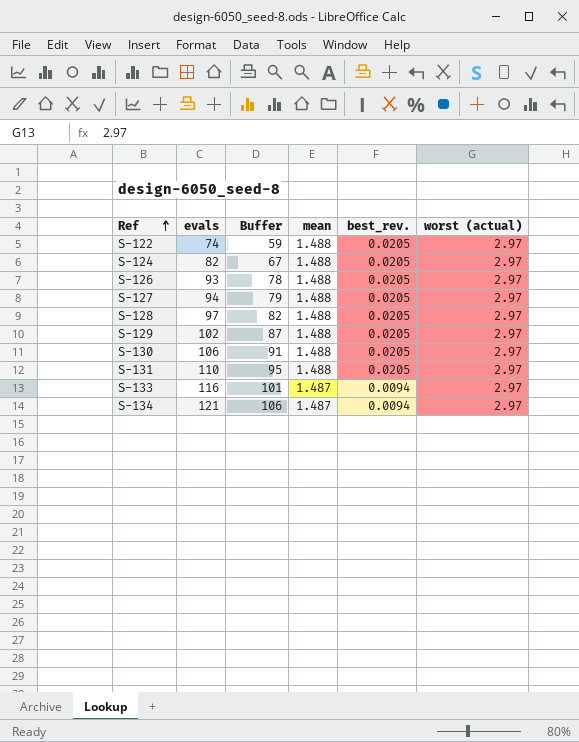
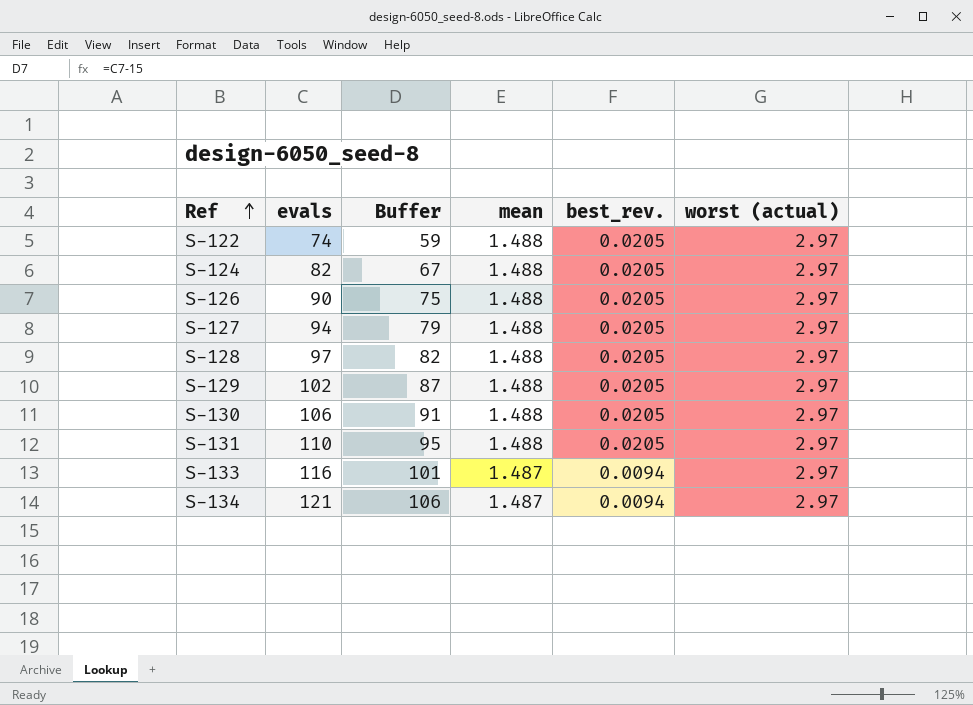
S-126 | evals: 93 -> 90
S-126 | Buffer: 78 -> 75

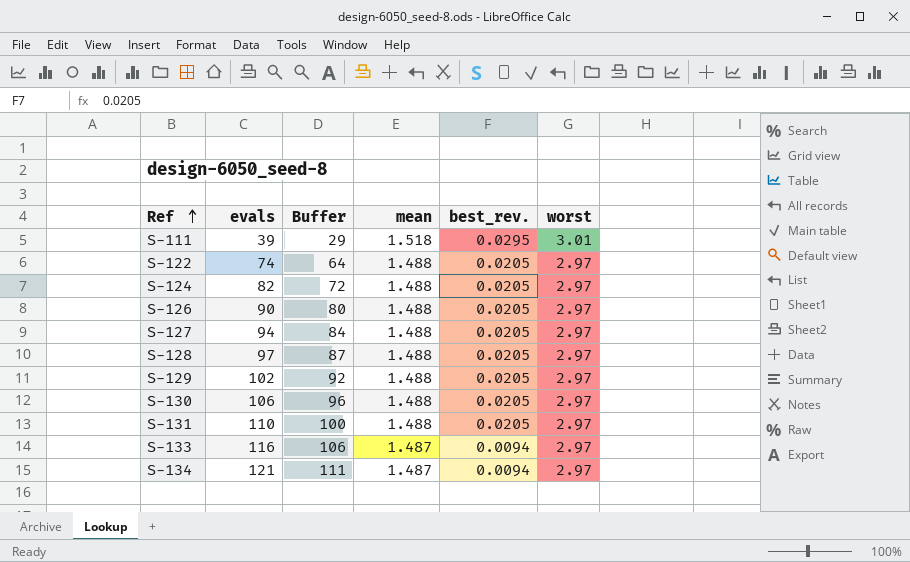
column Buffer | formula: [evals] - 15 -> [evals] - 10
column name: worst (actual) -> worst
row S-111: none -> 39 | 29 | 1.518 | 0.0295 | 3.01

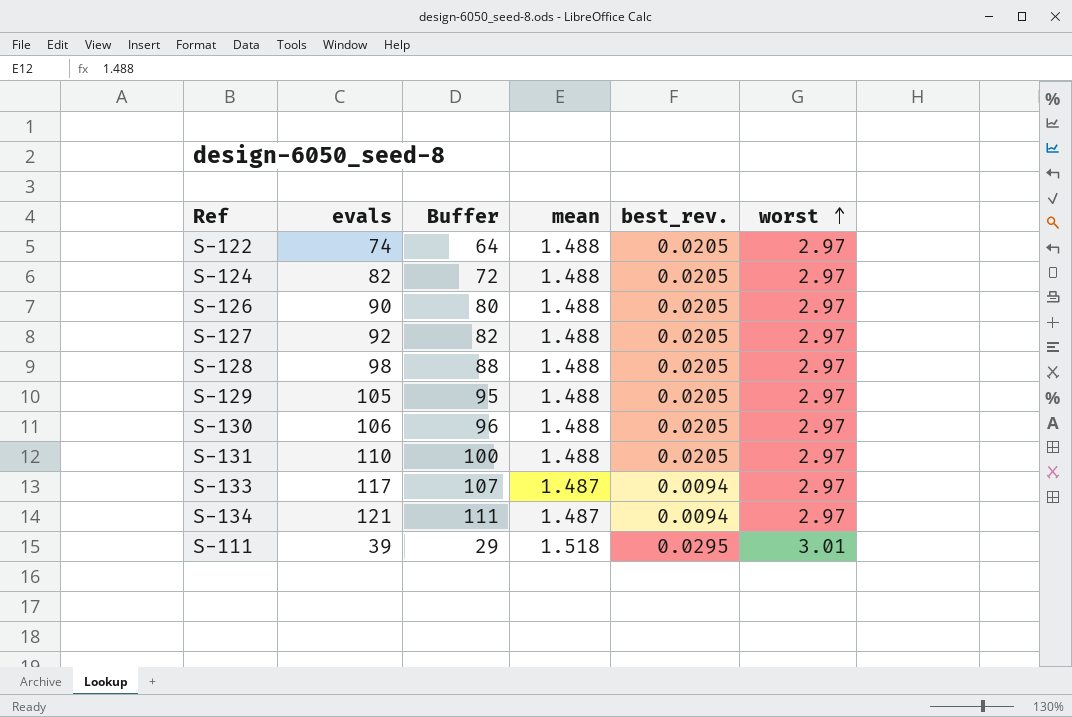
row order: Ref ascending -> worst ascending
S-127 | evals: 94 -> 92
S-127 | Buffer: 84 -> 82
S-128 | evals: 97 -> 98
S-128 | Buffer: 87 -> 88
S-129 | evals: 102 -> 105
S-129 | Buffer: 92 -> 95
S-133 | evals: 116 -> 117
S-133 | Buffer: 106 -> 107

